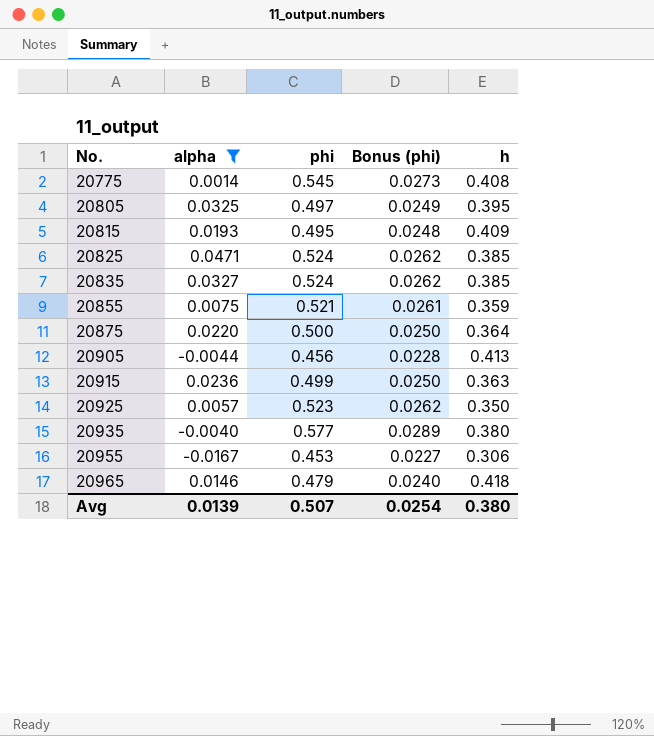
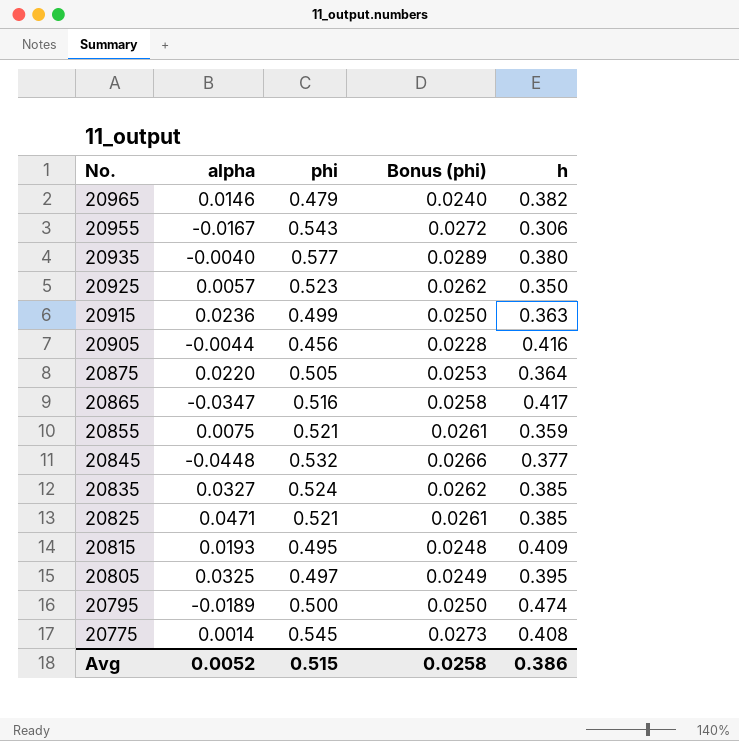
filter: alpha >= -0.0167 -> none
row order: No. ascending -> No. descending
20965 | h: 0.418 -> 0.382
20955 | phi: 0.453 -> 0.543
20955 | Bonus (phi): 0.0227 -> 0.0272
20905 | h: 0.413 -> 0.416
20875 | phi: 0.500 -> 0.505
20875 | Bonus (phi): 0.0250 -> 0.0253
20825 | phi: 0.524 -> 0.521
20825 | Bonus (phi): 0.0262 -> 0.0261
Avg | alpha: 0.0139 -> 0.0052
Avg | phi: 0.507 -> 0.515
Avg | Bonus (phi): 0.0254 -> 0.0258
Avg | h: 0.380 -> 0.386

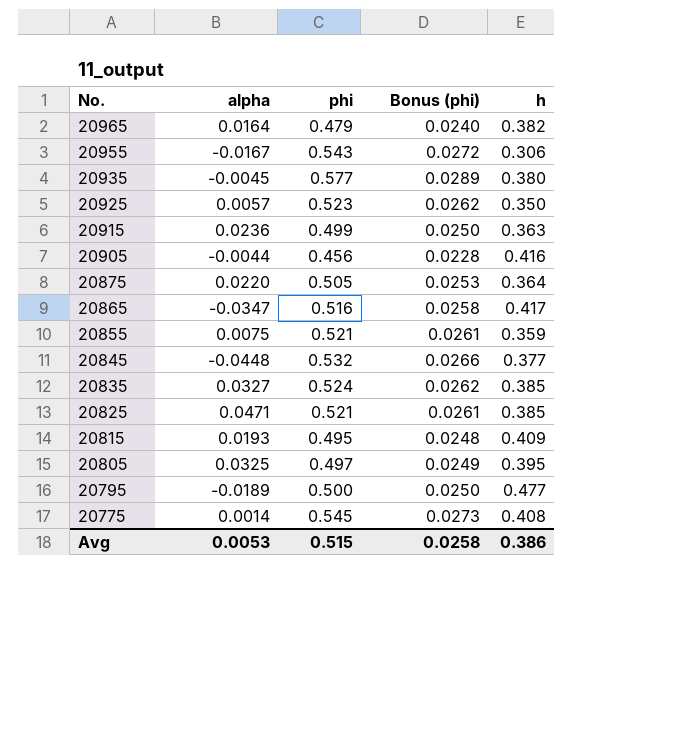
20965 | alpha: 0.0146 -> 0.0164
20935 | alpha: -0.0040 -> -0.0045
20795 | h: 0.474 -> 0.477
Avg | alpha: 0.0052 -> 0.0053

